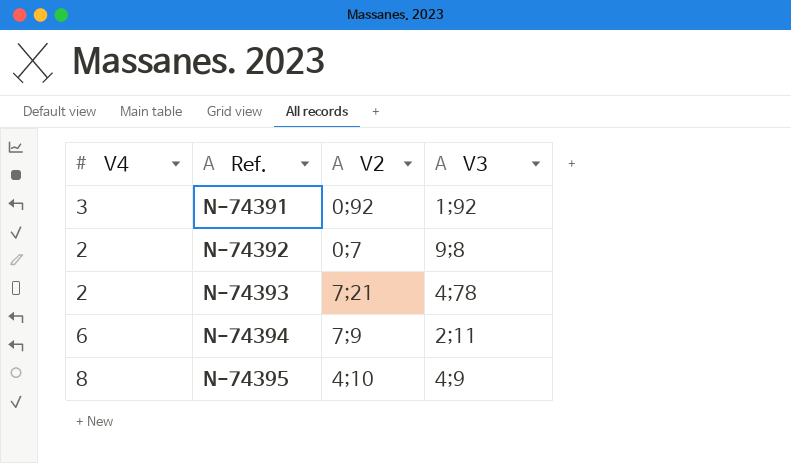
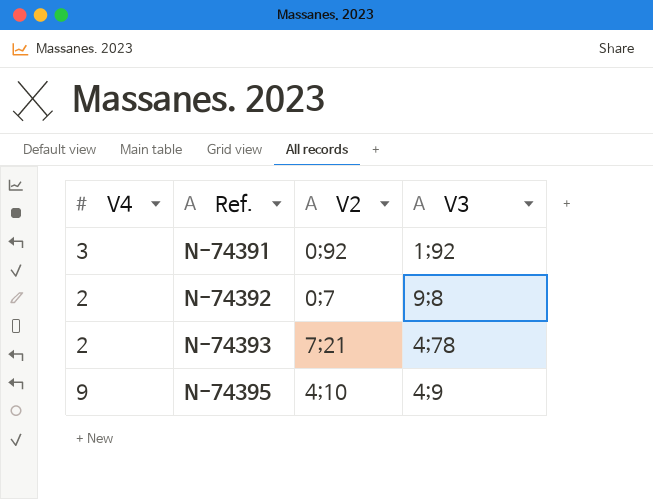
row N-74394: 6 | 7;9 | 2;11 -> none
N-74395 | V4: 8 -> 9

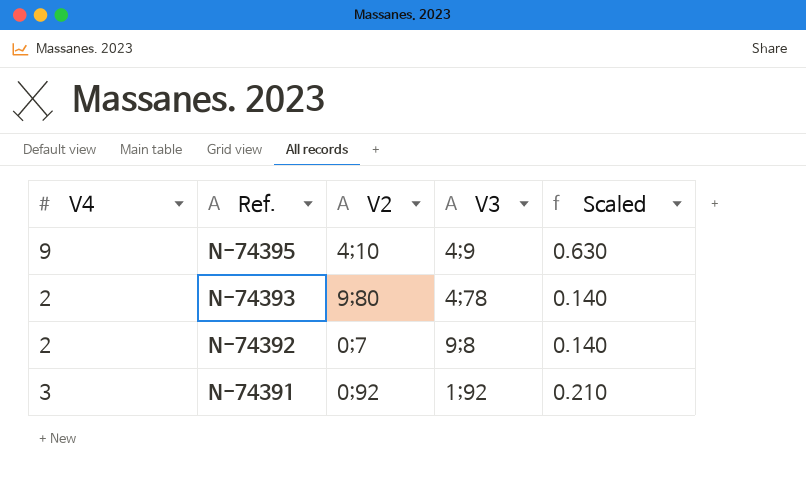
row order: Ref. ascending -> Ref. descending
column Scaled | formula: none -> [V4] * 0.07
N-74393 | V2: 7;21 -> 9;80

